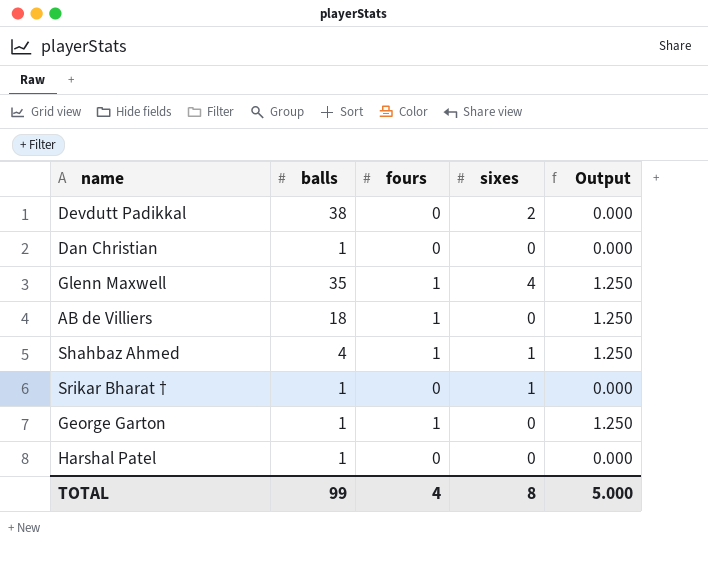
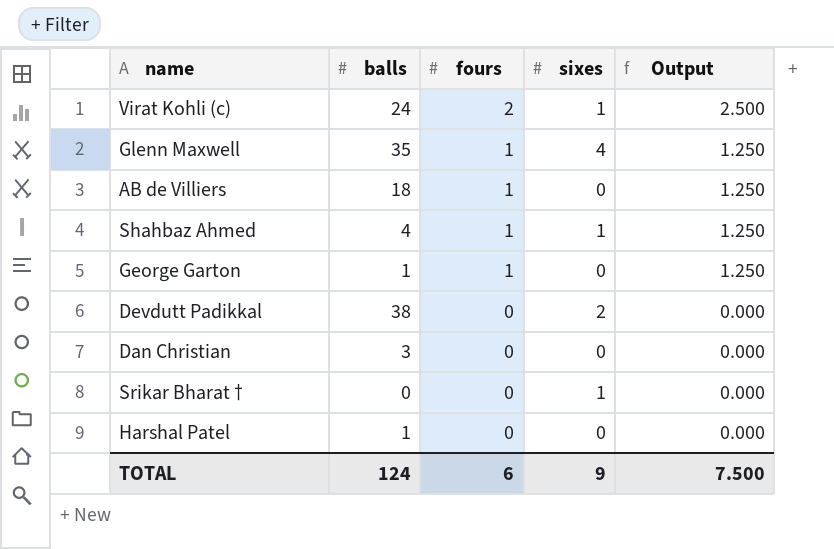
row order: none -> fours descending
row Virat Kohli (c): none -> 24 | 2 | 1 | 2.500
Dan Christian | balls: 1 -> 3
Srikar Bharat † | balls: 1 -> 0
TOTAL | balls: 99 -> 124
TOTAL | fours: 4 -> 6
TOTAL | sixes: 8 -> 9
TOTAL | Output: 5.000 -> 7.500

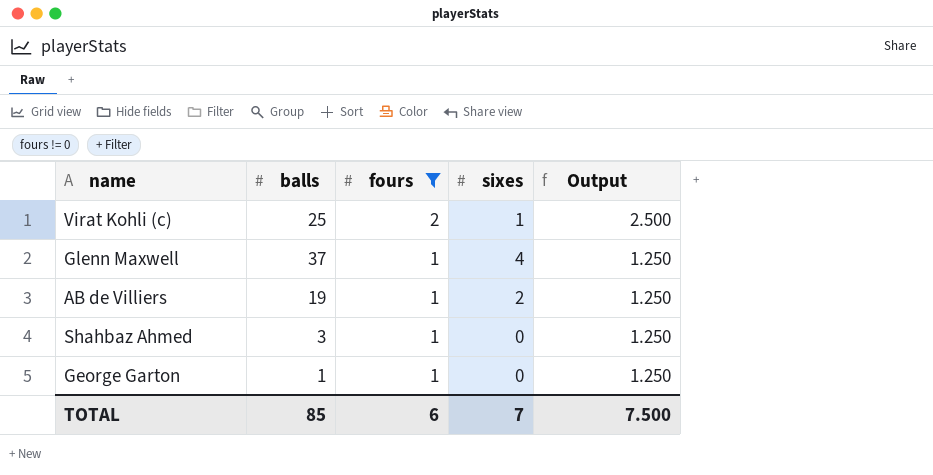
filter: none -> fours != 0
Virat Kohli (c) | balls: 24 -> 25
Glenn Maxwell | balls: 35 -> 37
AB de Villiers | balls: 18 -> 19
AB de Villiers | sixes: 0 -> 2
Shahbaz Ahmed | balls: 4 -> 3
Shahbaz Ahmed | sixes: 1 -> 0
TOTAL | balls: 124 -> 85
TOTAL | sixes: 9 -> 7

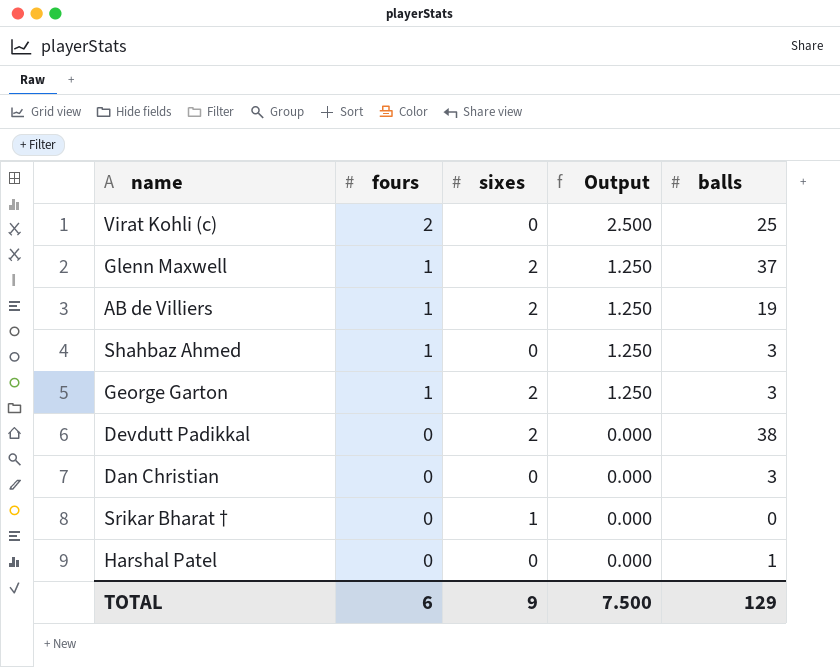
filter: fours != 0 -> none
column balls | position: 2 -> 5
Virat Kohli (c) | sixes: 1 -> 0
Glenn Maxwell | sixes: 4 -> 2
George Garton | sixes: 0 -> 2
George Garton | balls: 1 -> 3
TOTAL | sixes: 7 -> 9
TOTAL | balls: 85 -> 129

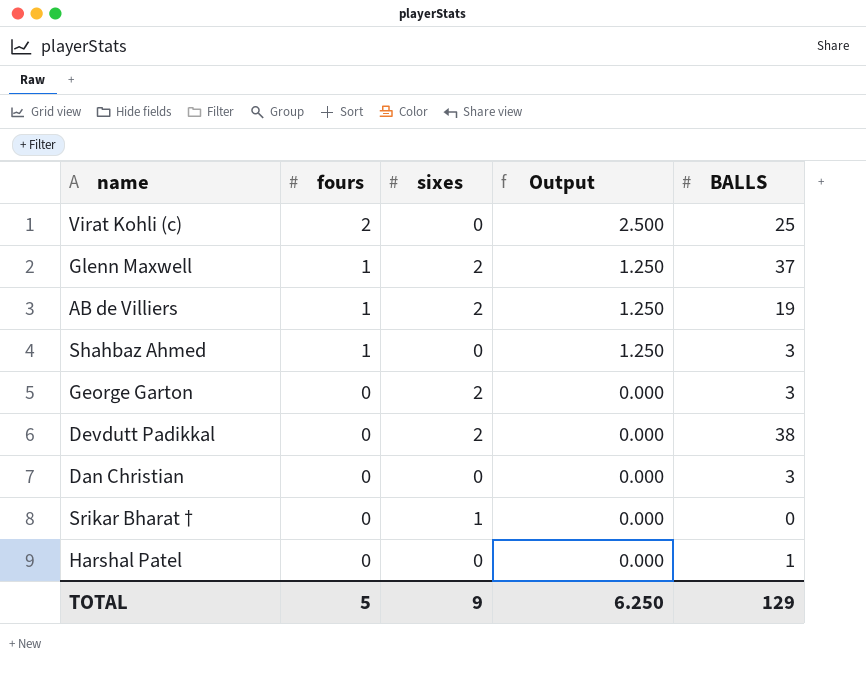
column name: balls -> BALLS
George Garton | fours: 1 -> 0
George Garton | Output: 1.250 -> 0.000
TOTAL | fours: 6 -> 5
TOTAL | Output: 7.500 -> 6.250

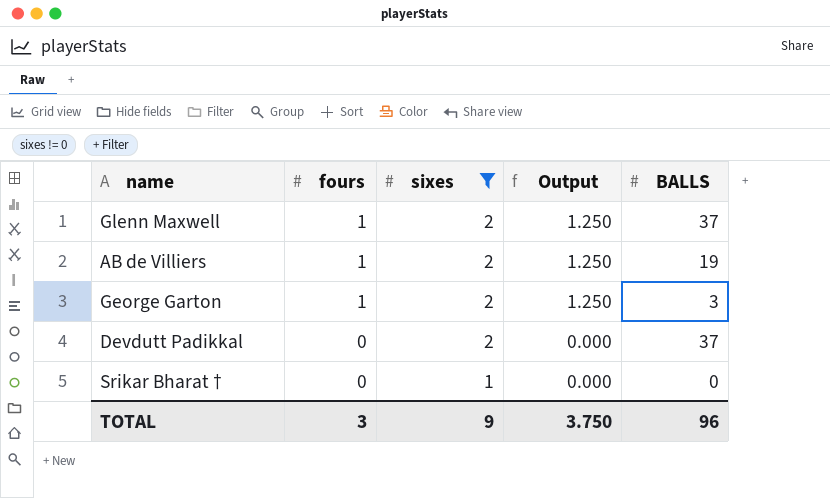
filter: none -> sixes != 0
George Garton | fours: 0 -> 1
George Garton | Output: 0.000 -> 1.250
Devdutt Padikkal | BALLS: 38 -> 37
TOTAL | fours: 5 -> 3
TOTAL | Output: 6.250 -> 3.750
TOTAL | BALLS: 129 -> 96

